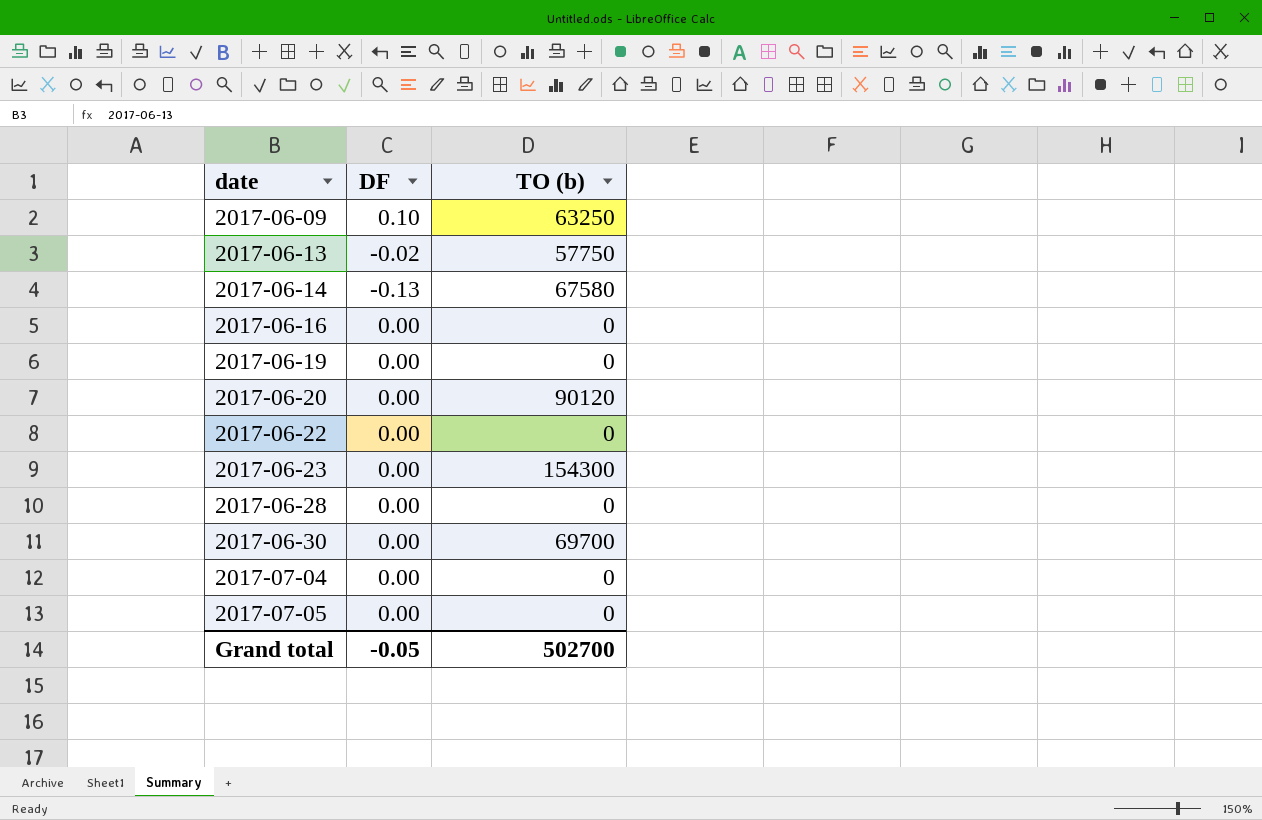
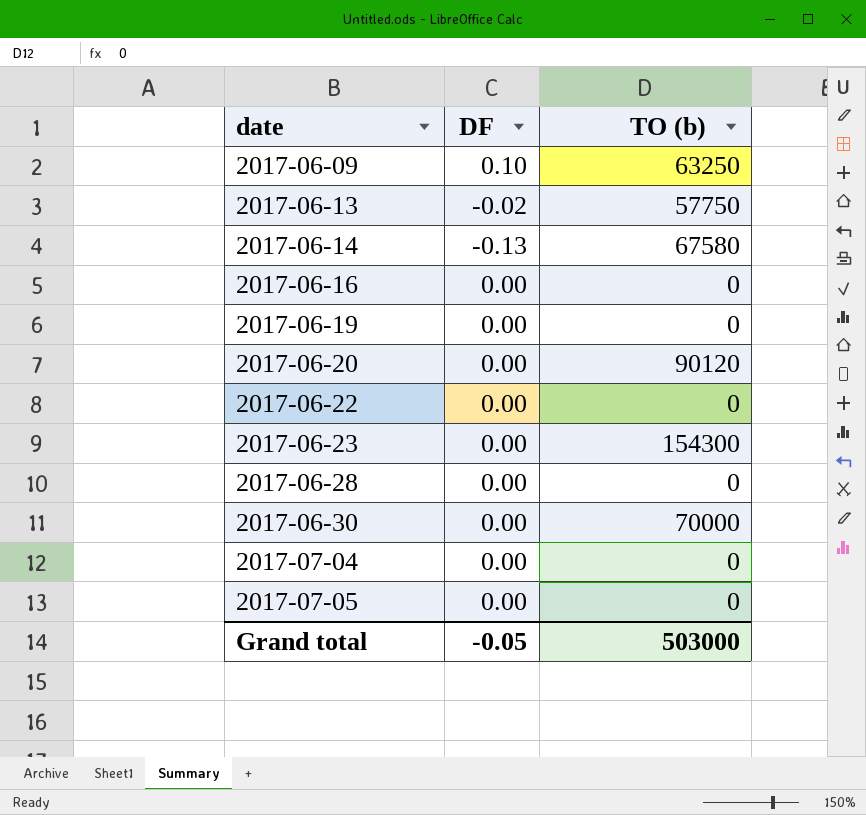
2017-06-30 | TO (b): 69700 -> 70000
Grand total | TO (b): 502700 -> 503000

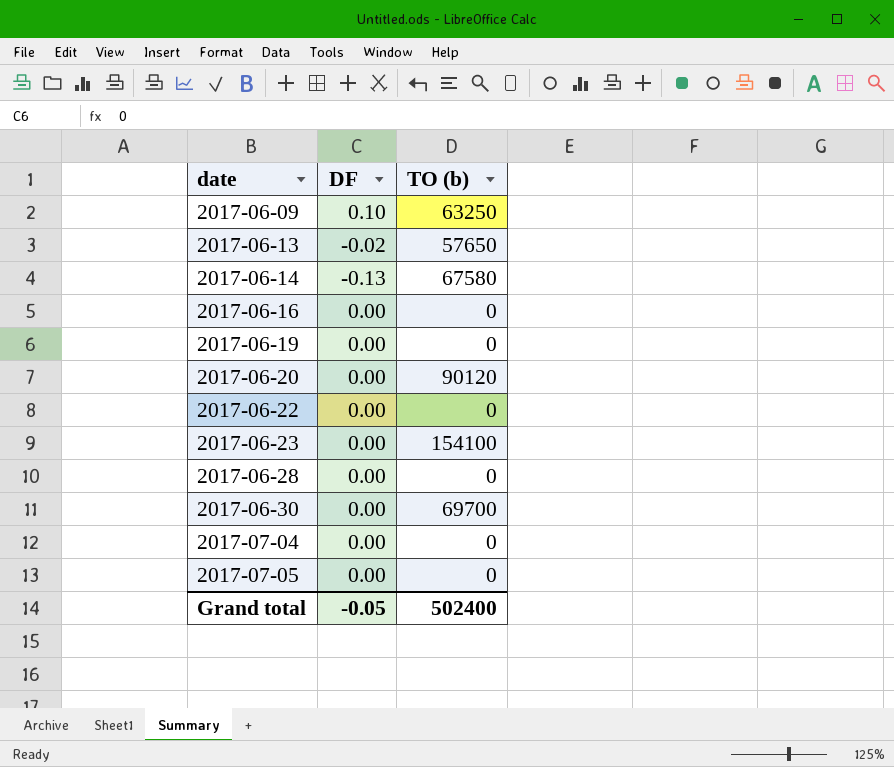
2017-06-13 | TO (b): 57750 -> 57650
2017-06-23 | TO (b): 154300 -> 154100
2017-06-30 | TO (b): 70000 -> 69700
Grand total | TO (b): 503000 -> 502400

